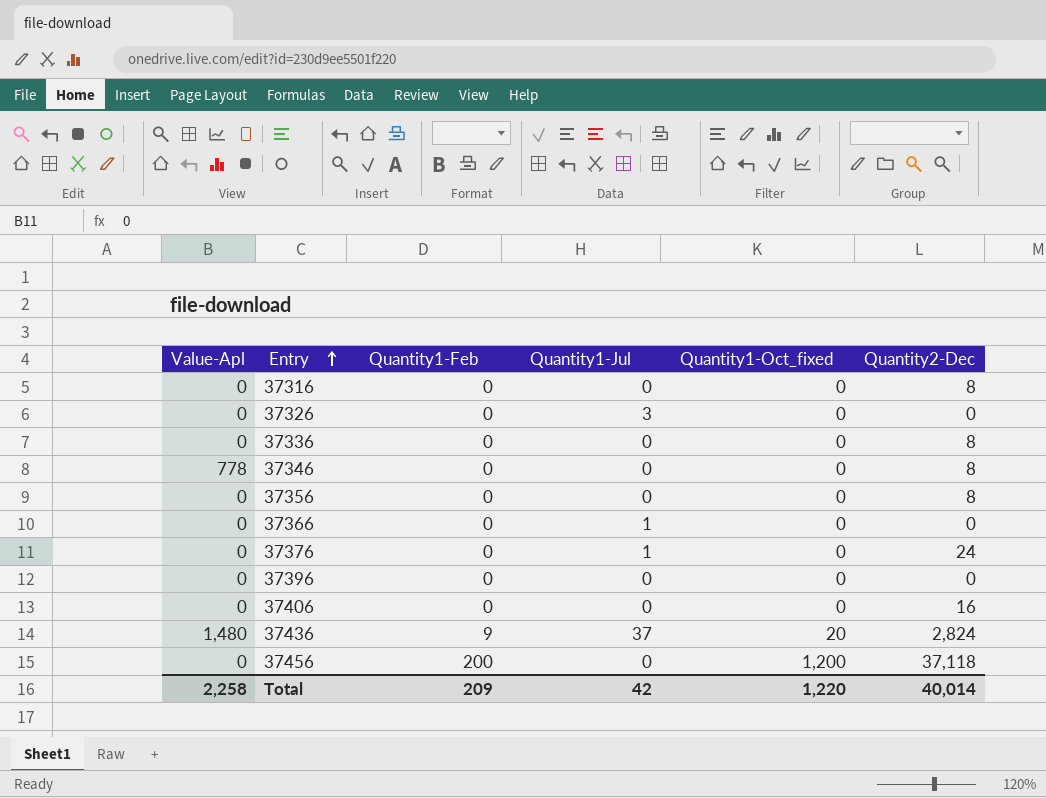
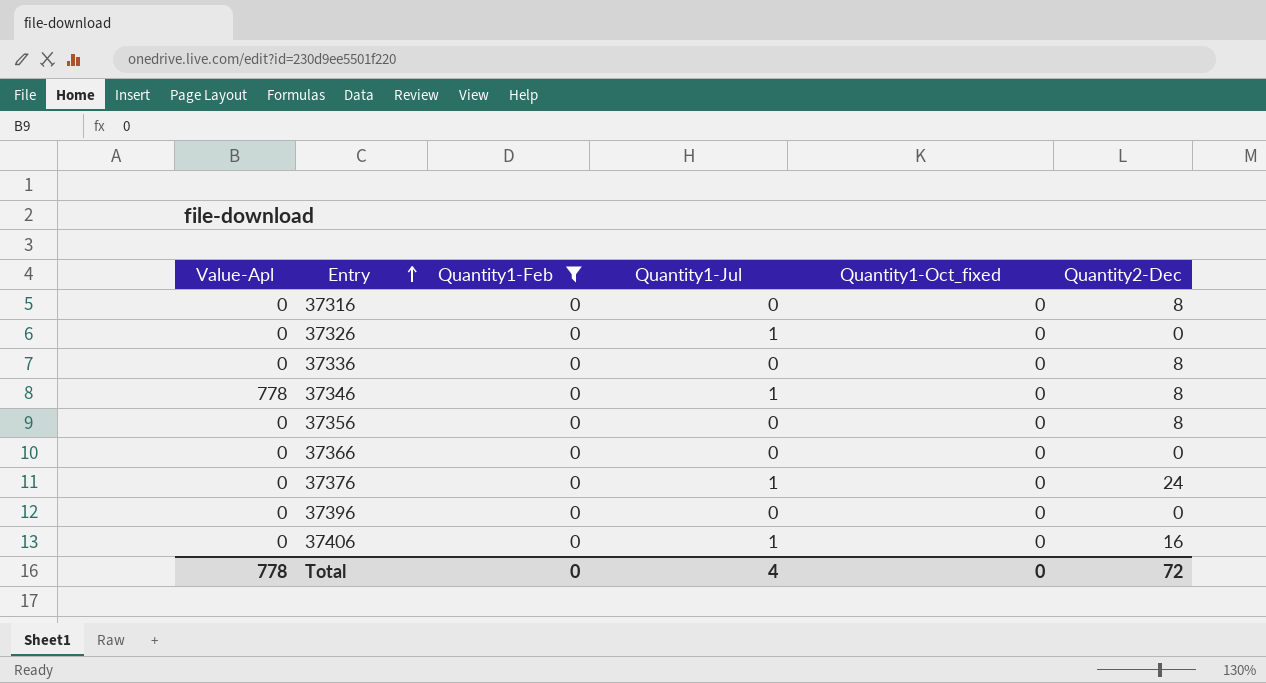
filter: none -> Quantity1-Feb = 0
37326 | Quantity1-Jul: 3 -> 1
37346 | Quantity1-Jul: 0 -> 1
37366 | Quantity1-Jul: 1 -> 0
37406 | Quantity1-Jul: 0 -> 1
Total | Value-Apl: 2,258 -> 778
Total | Quantity1-Feb: 209 -> 0
Total | Quantity1-Jul: 42 -> 4
Total | Quantity1-Oct_fixed: 1,220 -> 0
Total | Quantity2-Dec: 40,014 -> 72

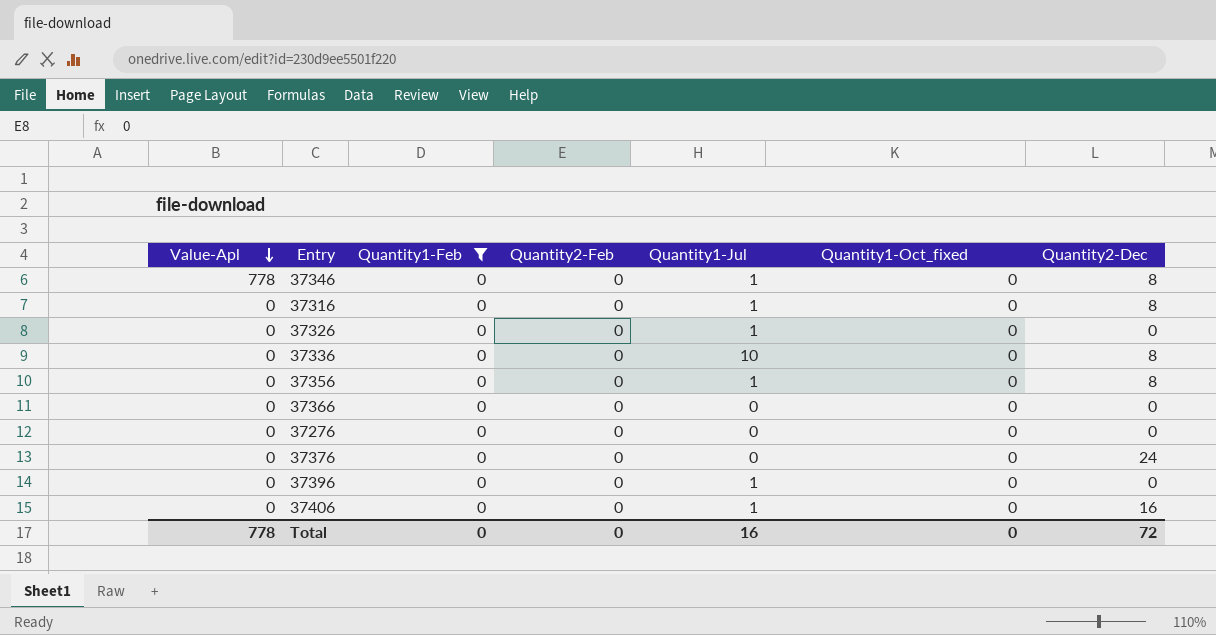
row order: Entry ascending -> Value-Apl descending
column Quantity2-Feb | position: none -> 4
37316 | Quantity1-Jul: 0 -> 1
37336 | Quantity1-Jul: 0 -> 10
37356 | Quantity1-Jul: 0 -> 1
row 37276: none -> 0 | 0 | 0 | 0 | 0 | 0
37376 | Quantity1-Jul: 1 -> 0
37396 | Quantity1-Jul: 0 -> 1
Total | Quantity1-Jul: 4 -> 16

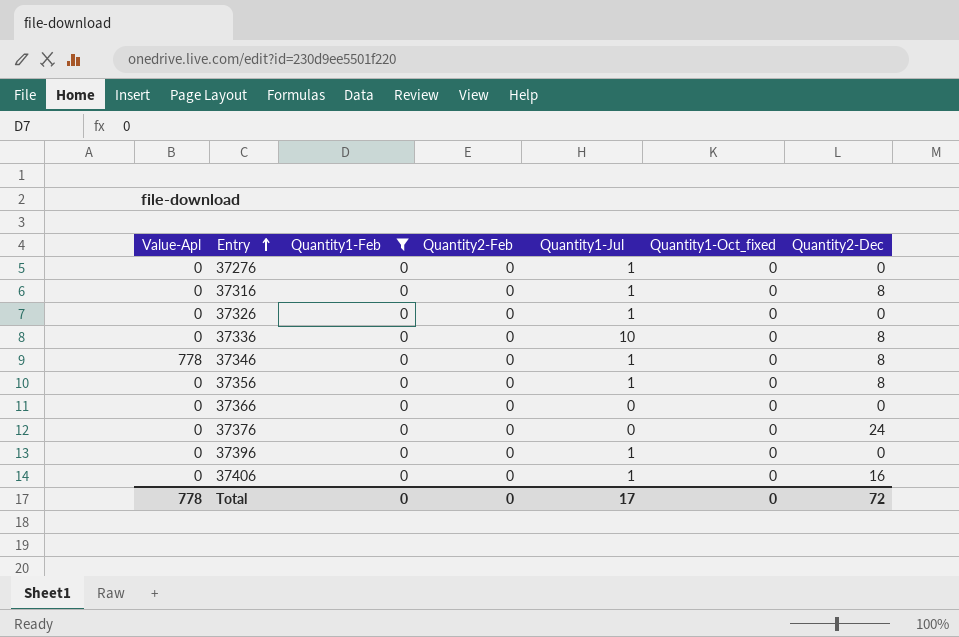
row order: Value-Apl descending -> Entry ascending
37276 | Quantity1-Jul: 0 -> 1
Total | Quantity1-Jul: 16 -> 17

